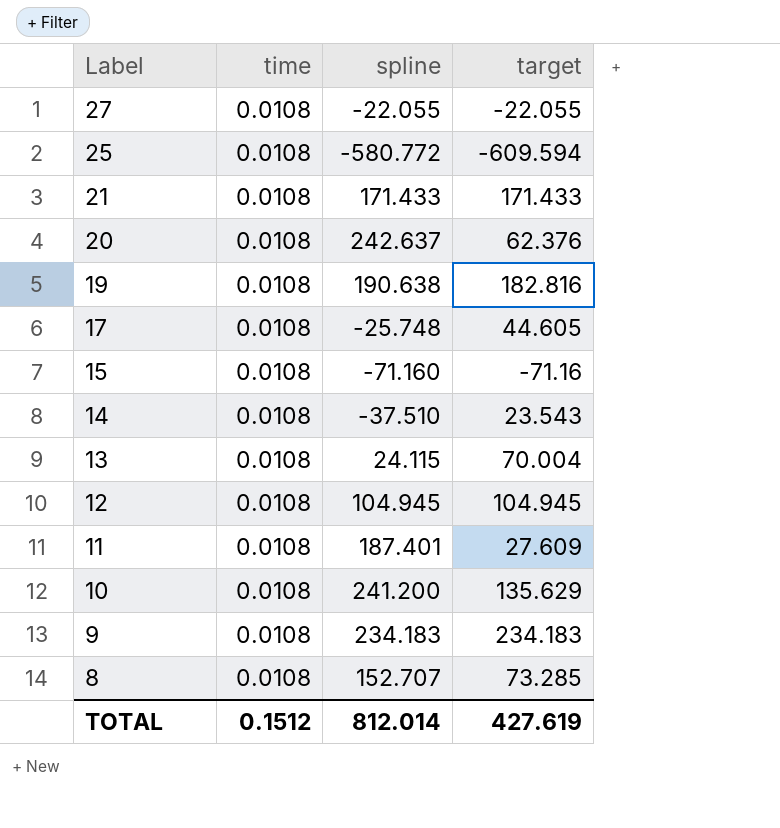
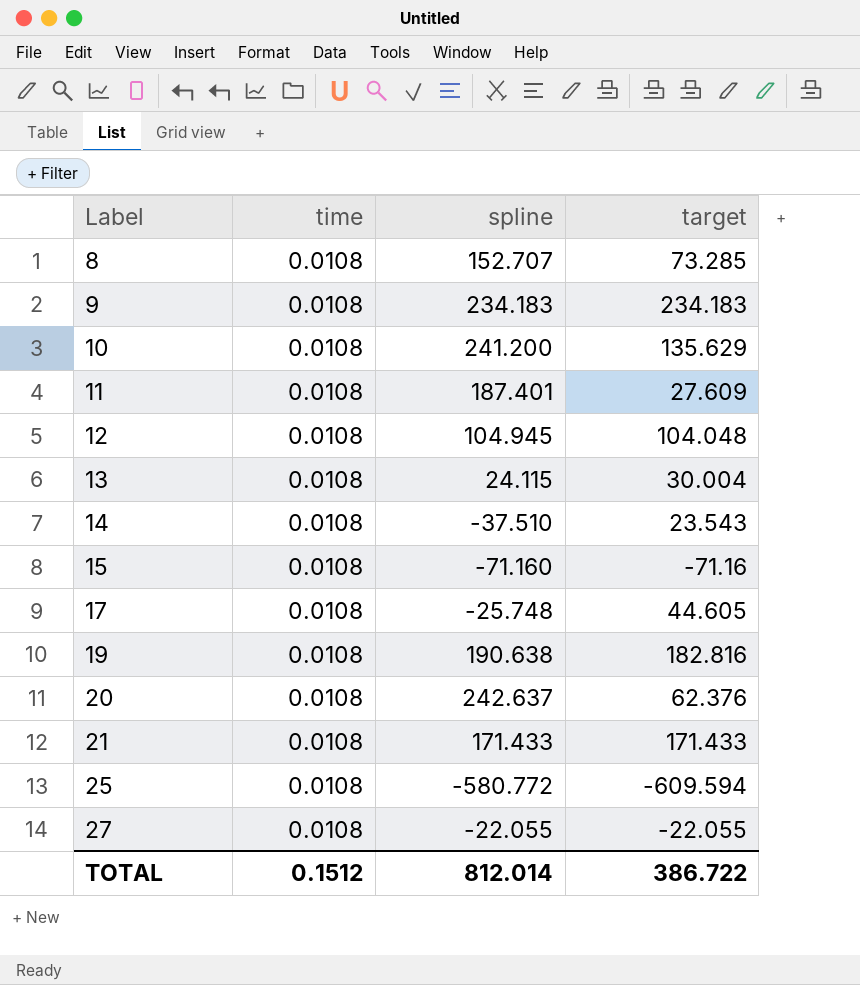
row order: Label descending -> Label ascending
12 | target: 104.945 -> 104.048
13 | target: 70.004 -> 30.004
TOTAL | target: 427.619 -> 386.722

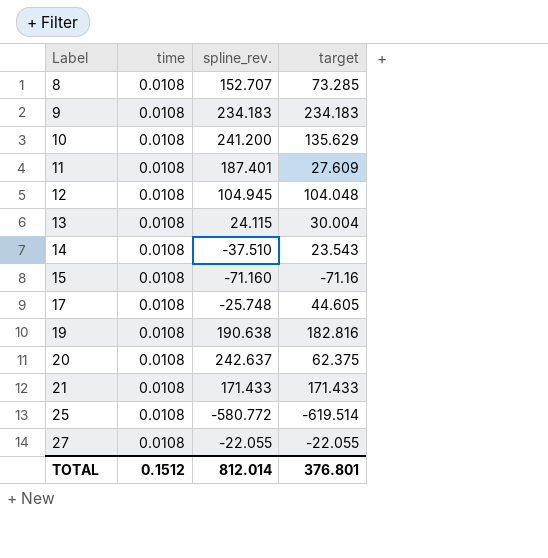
column name: spline -> spline_rev.
20 | target: 62.376 -> 62.375
25 | target: -609.594 -> -619.514
TOTAL | target: 386.722 -> 376.801

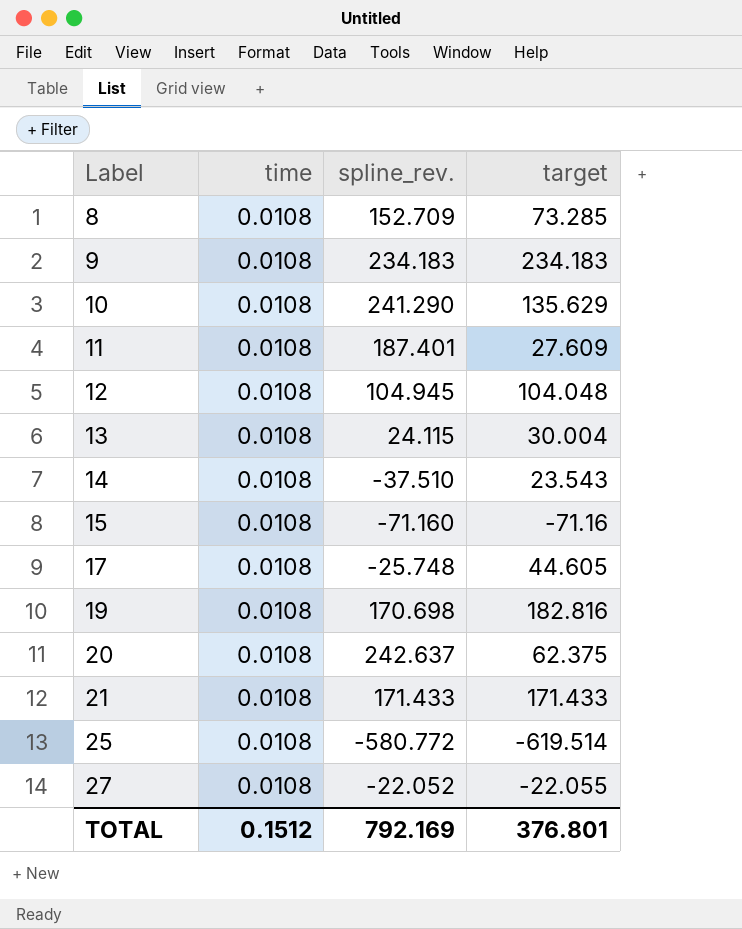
8 | spline_rev.: 152.707 -> 152.709
10 | spline_rev.: 241.200 -> 241.290
19 | spline_rev.: 190.638 -> 170.698
27 | spline_rev.: -22.055 -> -22.052
TOTAL | spline_rev.: 812.014 -> 792.169

